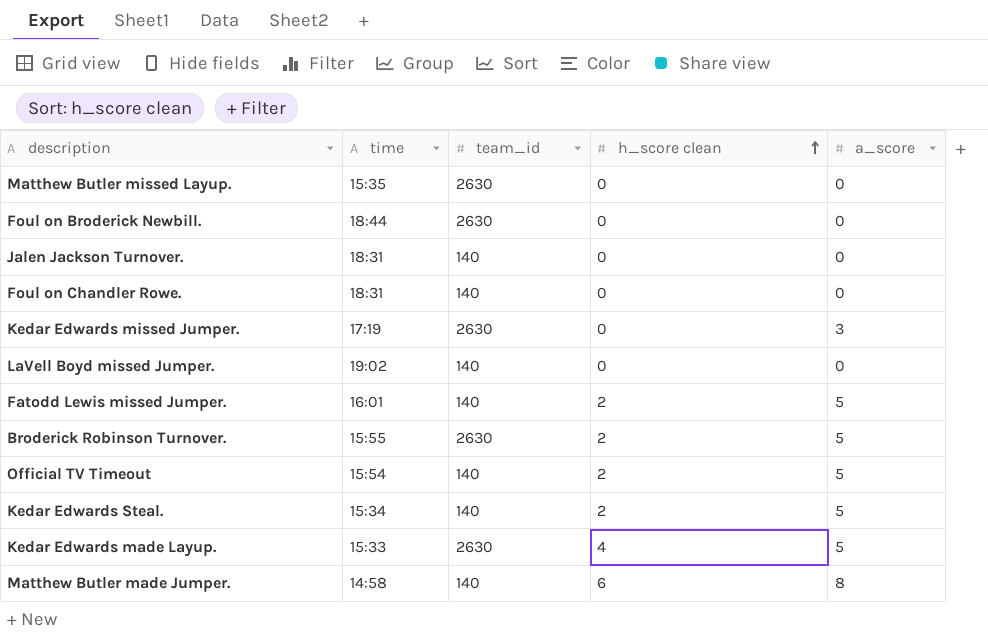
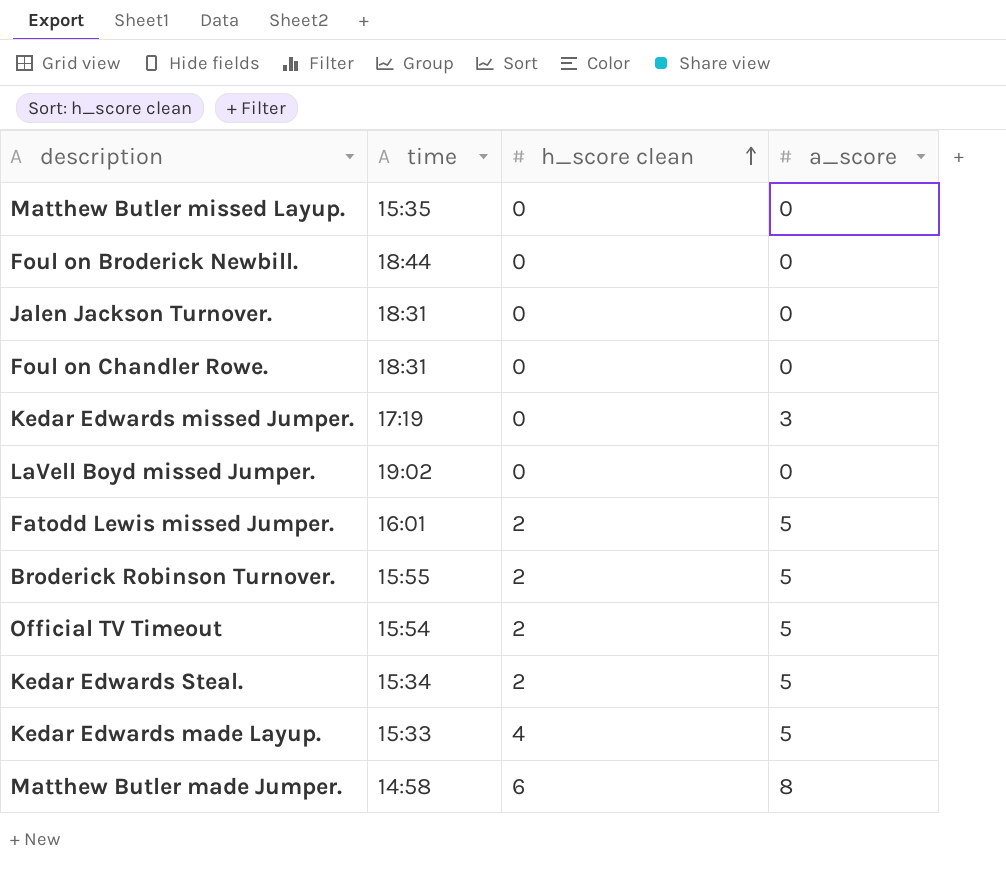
column team_id | position: 3 -> none

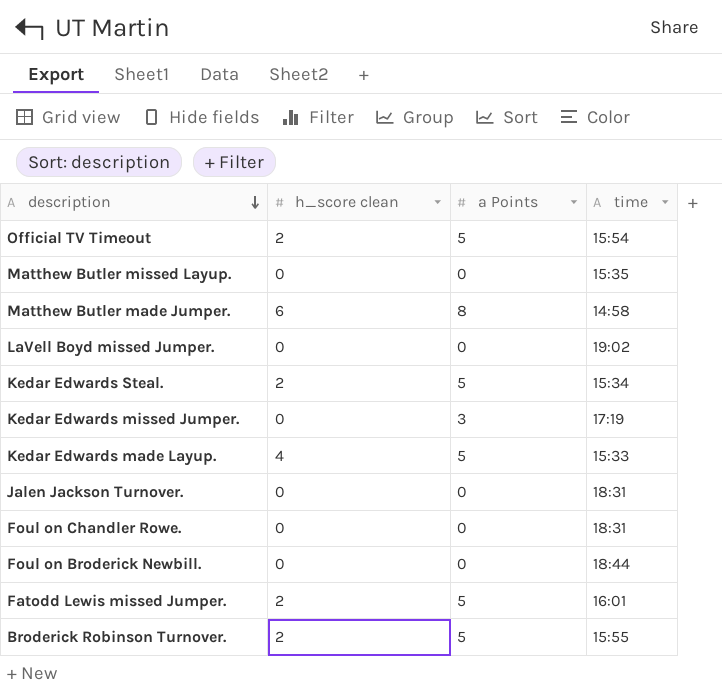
row order: h_score clean ascending -> description descending
column name: a_score -> a Points
column time | position: 2 -> 4

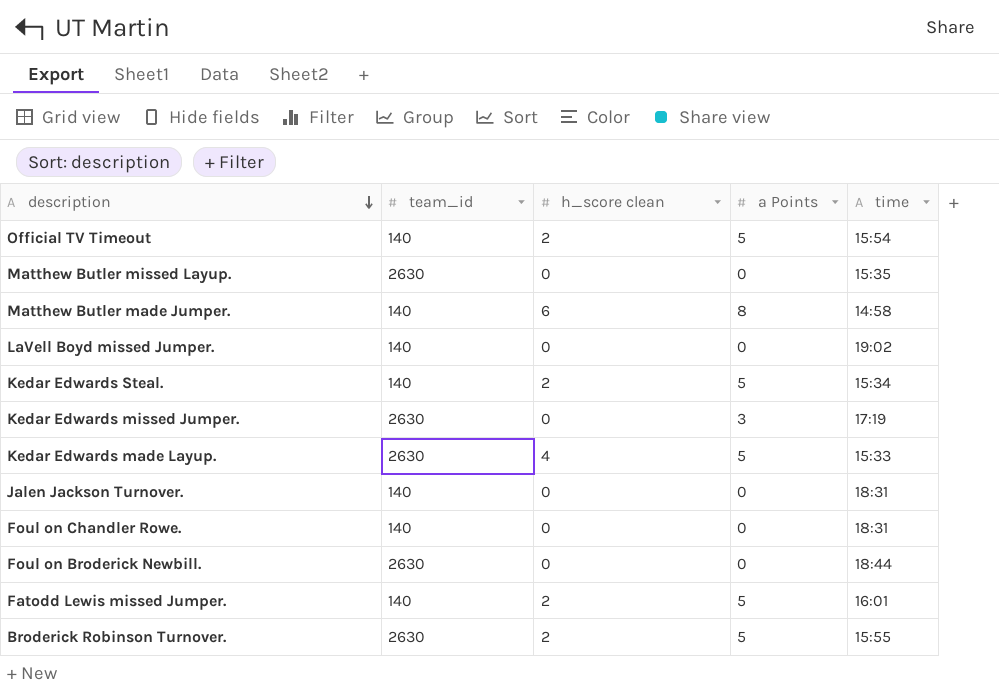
column team_id | position: none -> 2

